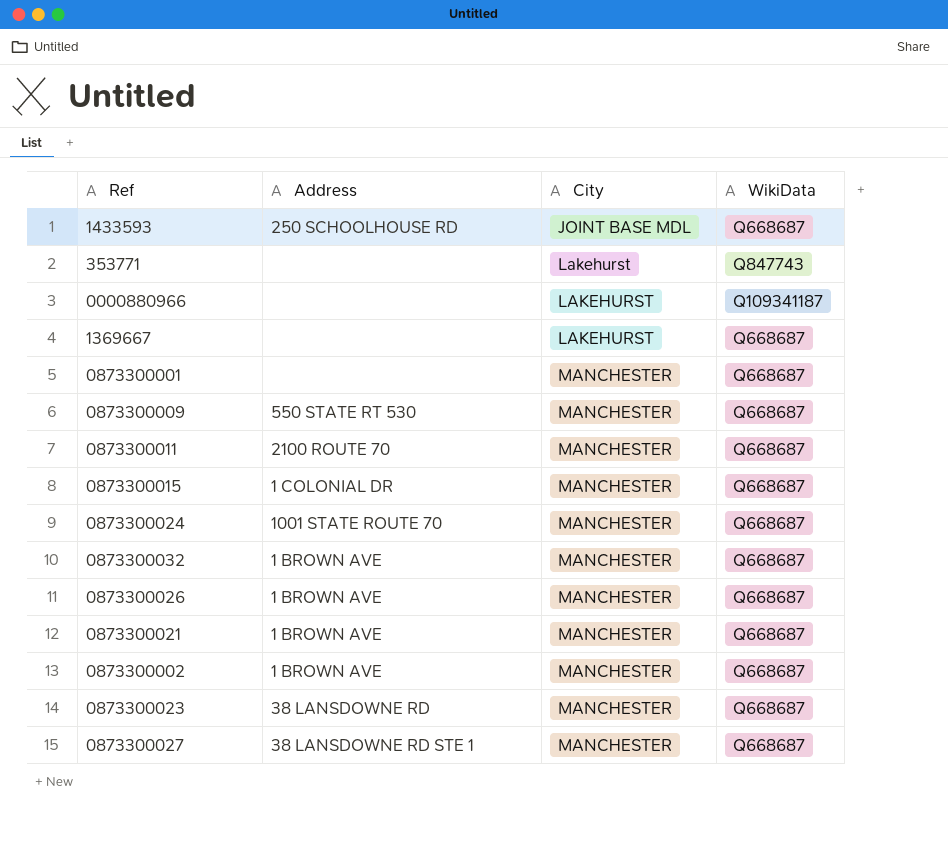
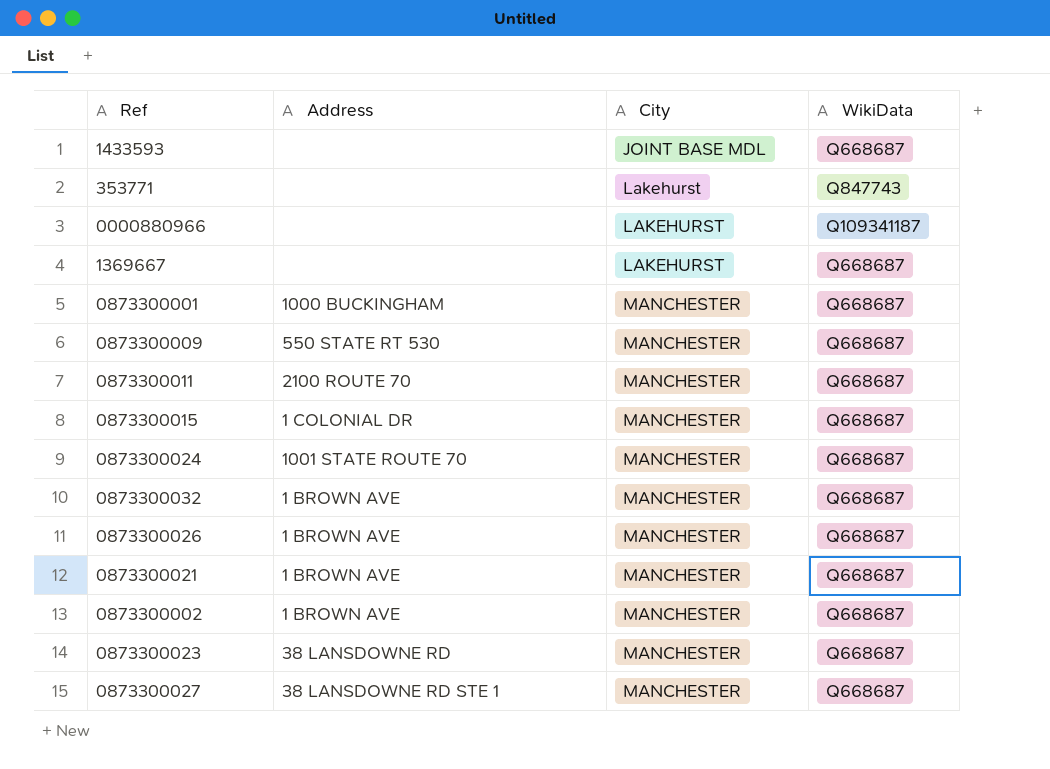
1433593 | Address: 250 SCHOOLHOUSE RD -> none
0873300001 | Address: none -> 1000 BUCKINGHAM

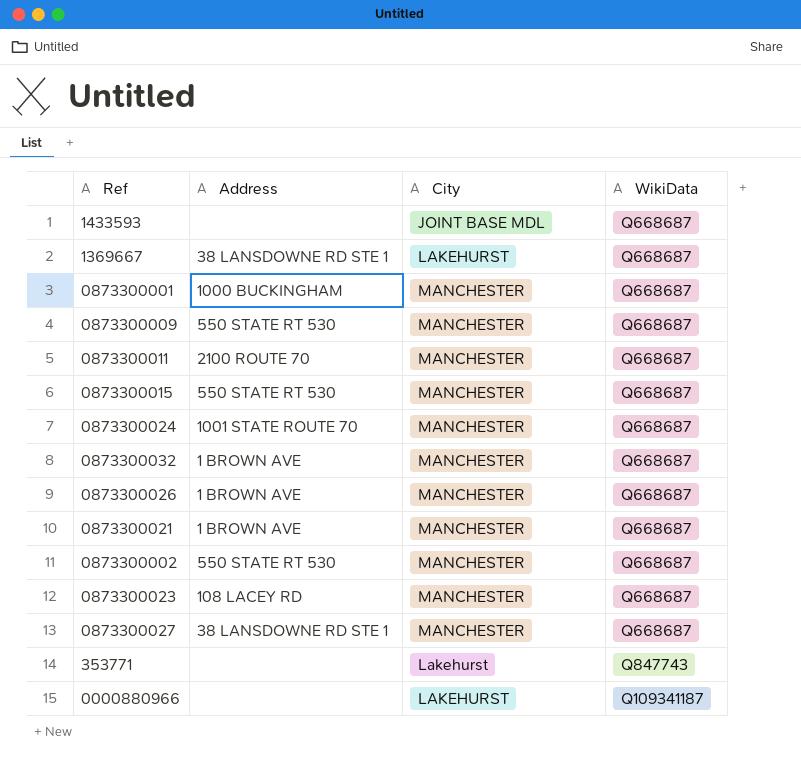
row order: City ascending -> WikiData ascending
1369667 | Address: none -> 38 LANSDOWNE RD STE 1
0873300015 | Address: 1 COLONIAL DR -> 550 STATE RT 530
0873300002 | Address: 1 BROWN AVE -> 550 STATE RT 530
0873300023 | Address: 38 LANSDOWNE RD -> 108 LACEY RD

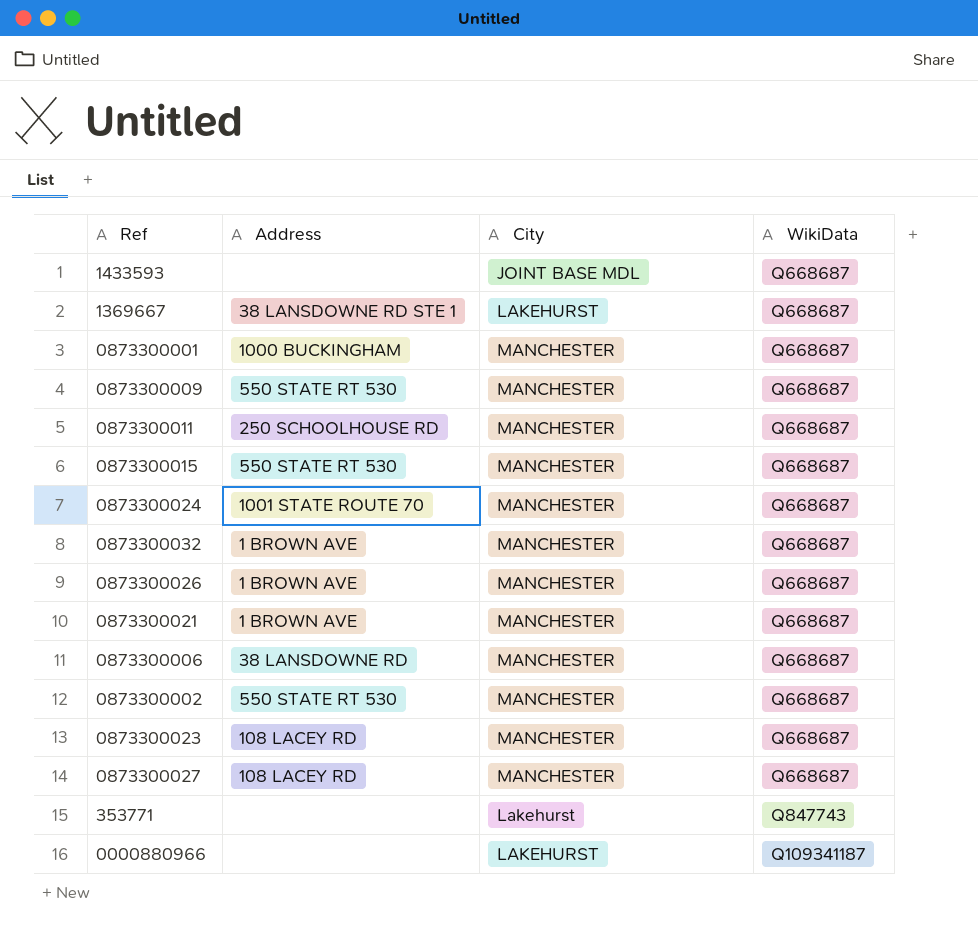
0873300011 | Address: 2100 ROUTE 70 -> 250 SCHOOLHOUSE RD
row 0873300006: none -> 38 LANSDOWNE RD | MANCHESTER | Q668687
0873300027 | Address: 38 LANSDOWNE RD STE 1 -> 108 LACEY RD

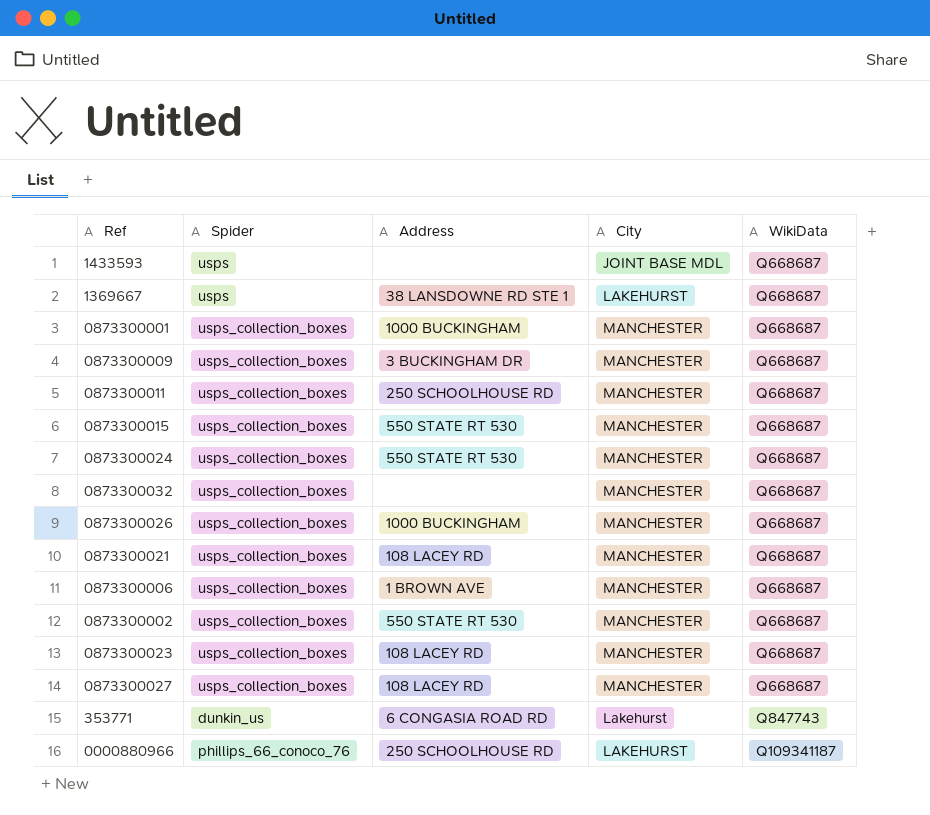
column Spider | position: none -> 2
0873300009 | Address: 550 STATE RT 530 -> 3 BUCKINGHAM DR
0873300024 | Address: 1001 STATE ROUTE 70 -> 550 STATE RT 530
0873300032 | Address: 1 BROWN AVE -> none
0873300026 | Address: 1 BROWN AVE -> 1000 BUCKINGHAM
0873300021 | Address: 1 BROWN AVE -> 108 LACEY RD
0873300006 | Address: 38 LANSDOWNE RD -> 1 BROWN AVE
353771 | Address: none -> 6 CONGASIA ROAD RD
0000880966 | Address: none -> 250 SCHOOLHOUSE RD

